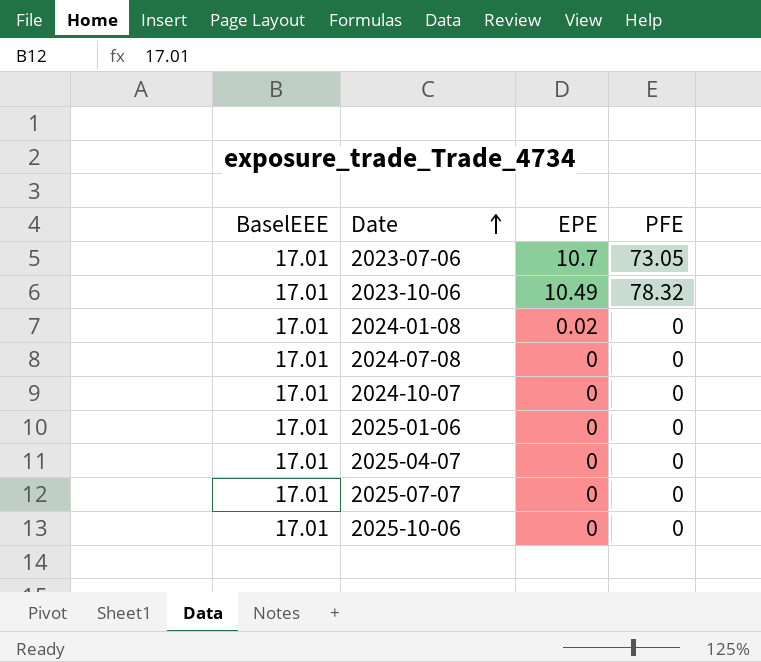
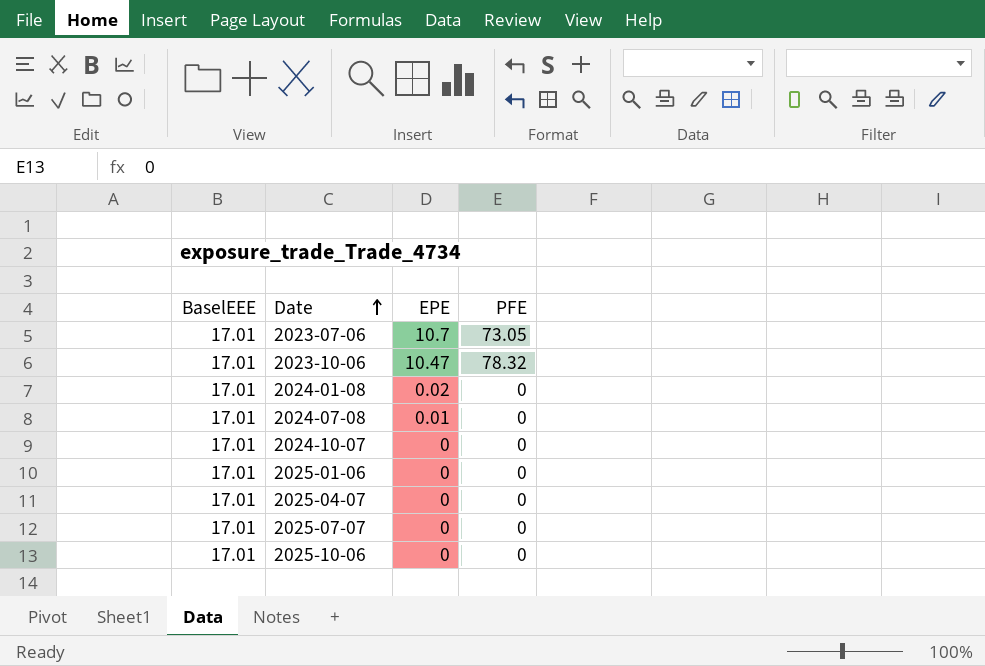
2023-10-06 | EPE: 10.49 -> 10.47
2024-07-08 | EPE: 0 -> 0.01

